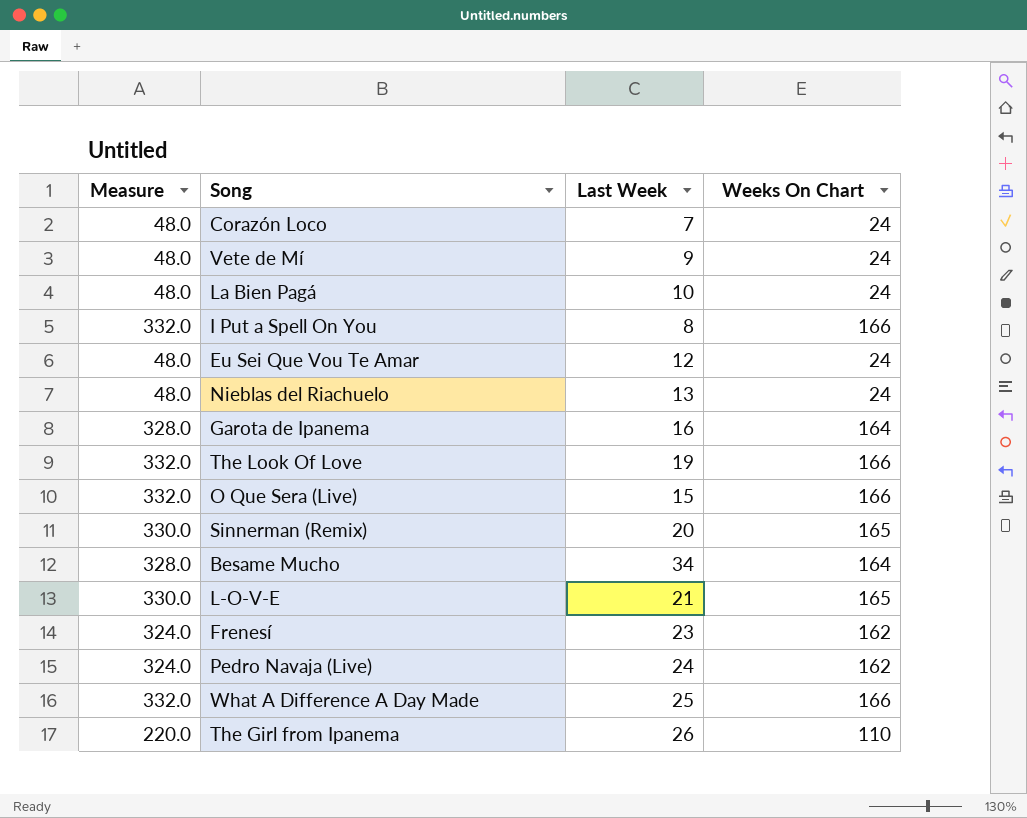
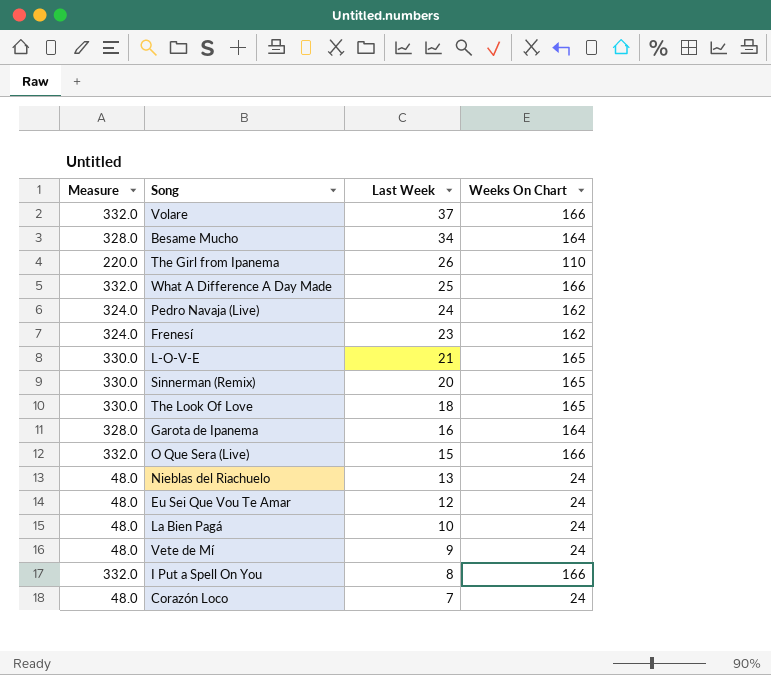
row order: none -> Last Week descending
row Volare: none -> 332.0 | 37 | 166
The Look Of Love | Measure: 332.0 -> 330.0
The Look Of Love | Last Week: 19 -> 18
The Look Of Love | Weeks On Chart: 166 -> 165

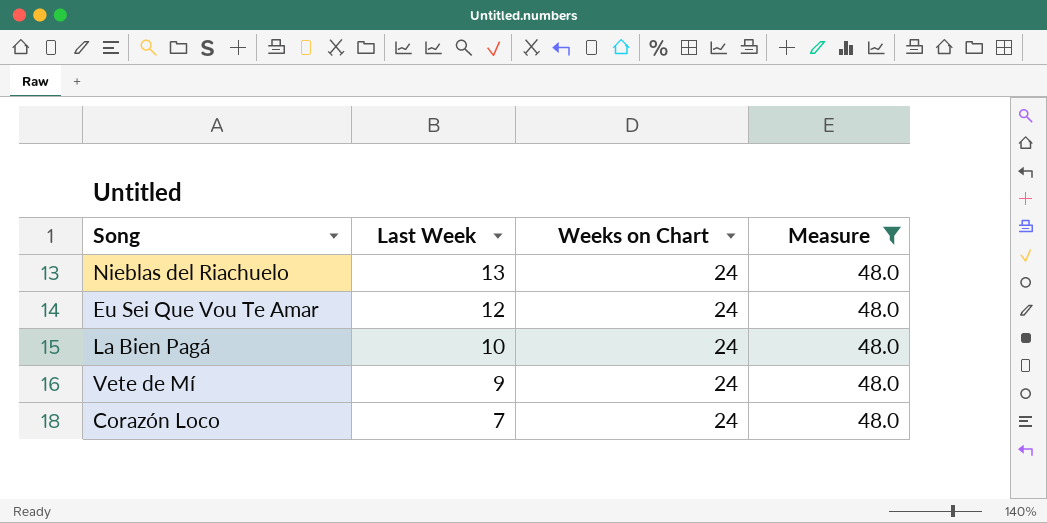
filter: none -> Measure = 48.0
column name: Weeks On Chart -> Weeks on Chart
column Measure | position: 1 -> 4

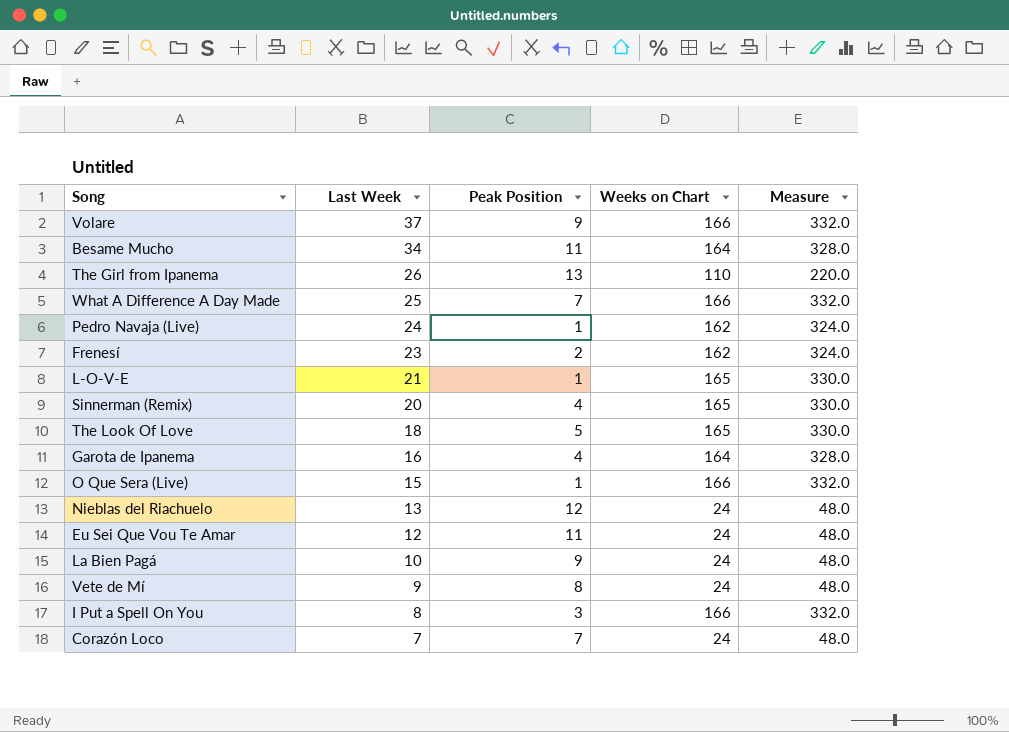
filter: Measure = 48.0 -> none
column Peak Position | position: none -> 3

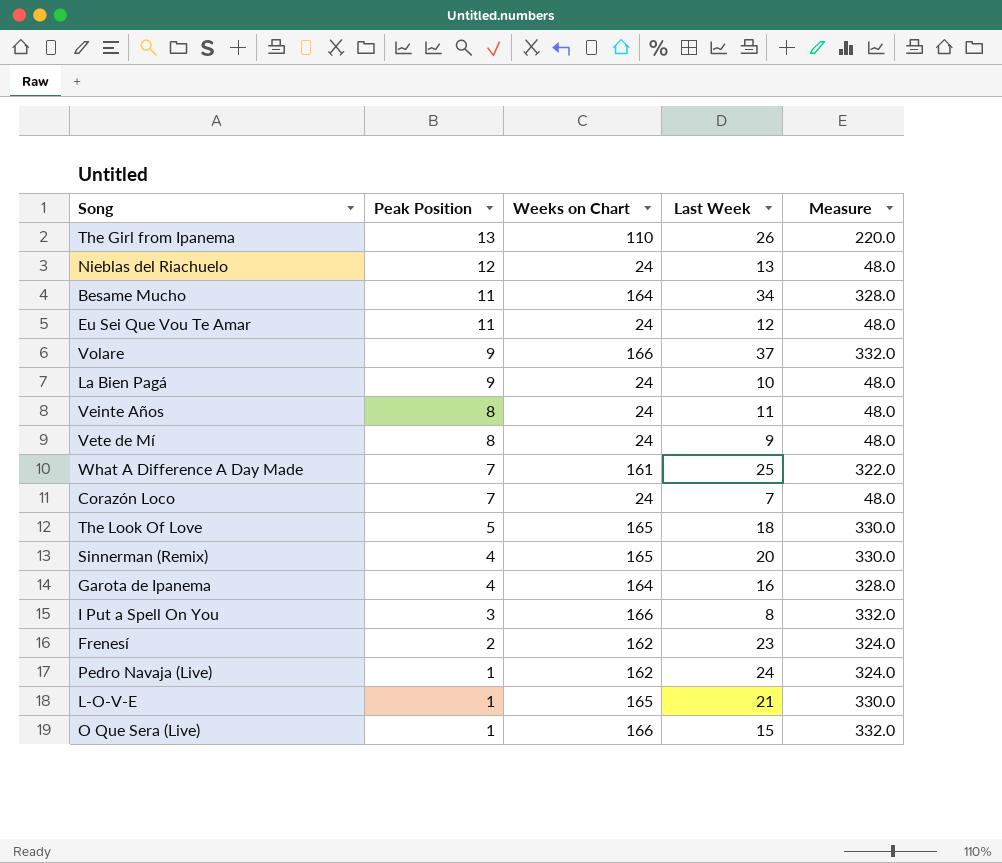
row order: Last Week descending -> Peak Position descending
column Last Week | position: 2 -> 4
row Veinte Años: none -> 8 | 24 | 11 | 48.0
What A Difference A Day Made | Weeks on Chart: 166 -> 161
What A Difference A Day Made | Measure: 332.0 -> 322.0

